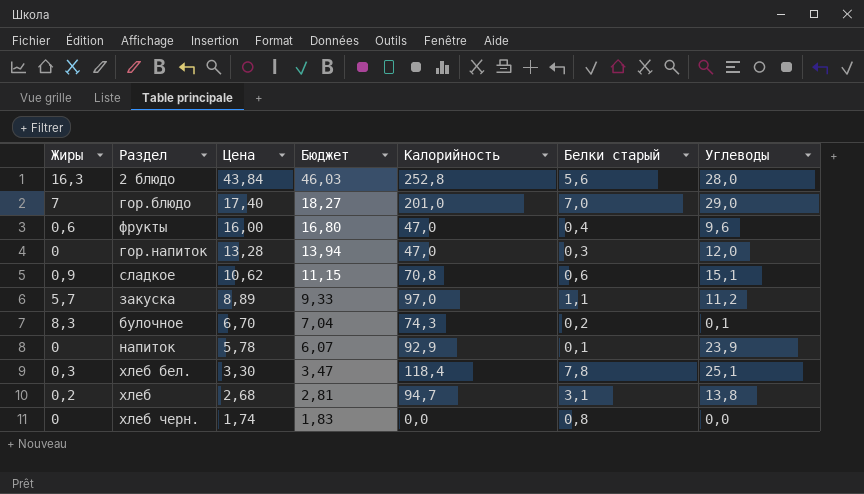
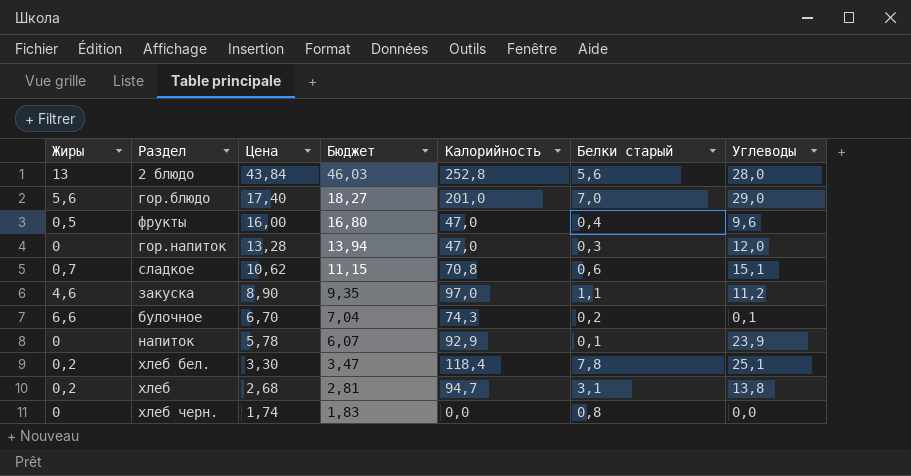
2 блюдо | Жиры: 16,3 -> 13
гор.блюдо | Жиры: 7 -> 5,6
фрукты | Жиры: 0,6 -> 0,5
сладкое | Жиры: 0,9 -> 0,7
закуска | Жиры: 5,7 -> 4,6
закуска | Цена: 8,89 -> 8,90
закуска | Бюджет: 9,33 -> 9,35
булочное | Жиры: 8,3 -> 6,6
хлеб бел. | Жиры: 0,3 -> 0,2

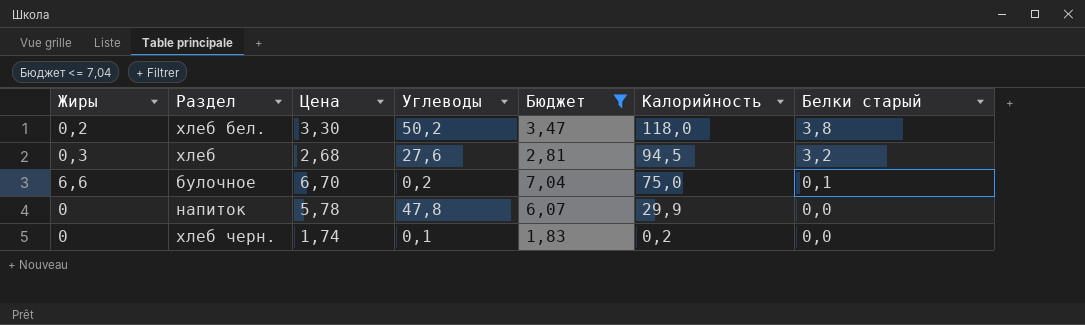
filter: none -> Бюджет <= 7,04
row order: Цена descending -> Калорийность descending
column Углеводы | position: 7 -> 4
хлеб бел. | Углеводы: 25,1 -> 50,2
хлеб бел. | Калорийность: 118,4 -> 118,0
хлеб бел. | Белки старый: 7,8 -> 3,8
хлеб | Жиры: 0,2 -> 0,3
хлеб | Углеводы: 13,8 -> 27,6
хлеб | Калорийность: 94,7 -> 94,5
хлеб | Белки старый: 3,1 -> 3,2
булочное | Углеводы: 0,1 -> 0,2
булочное | Калорийность: 74,3 -> 75,0
булочное | Белки старый: 0,2 -> 0,1
напиток | Углеводы: 23,9 -> 47,8
напиток | Калорийность: 92,9 -> 29,9
напиток | Белки старый: 0,1 -> 0,0
хлеб черн. | Углеводы: 0,0 -> 0,1
хлеб черн. | Калорийность: 0,0 -> 0,2
хлеб черн. | Белки старый: 0,8 -> 0,0

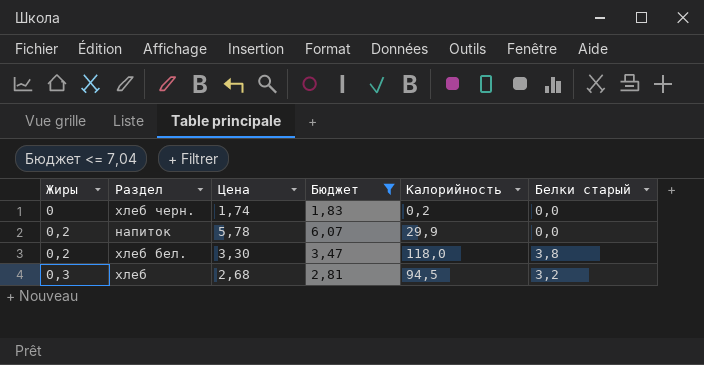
row order: Калорийность descending -> Жиры ascending
column Углеводы | position: 4 -> none
row булочное: 6,6 | 6,70 | 0,2 | 7,04 | 75,0 | 0,1 -> none
напиток | Жиры: 0 -> 0,2

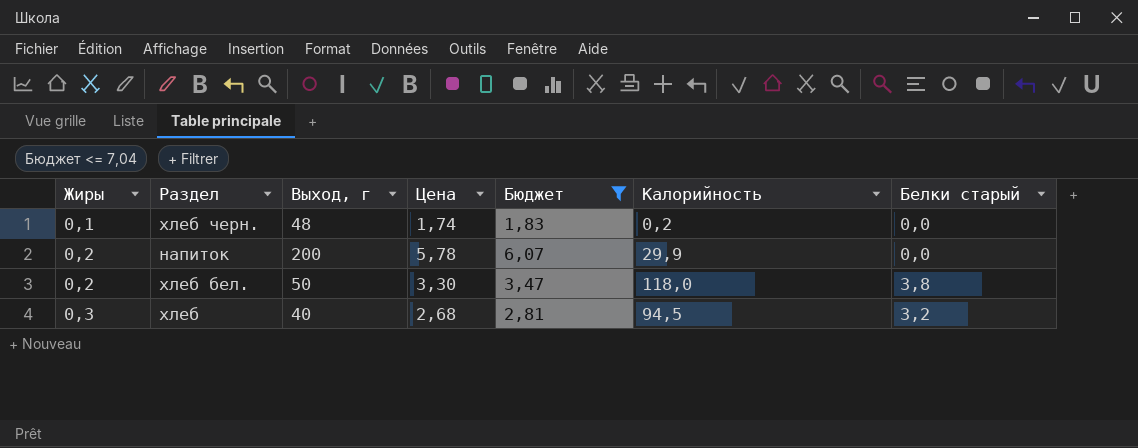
column Выход, г | position: none -> 3
хлеб черн. | Жиры: 0 -> 0,1

